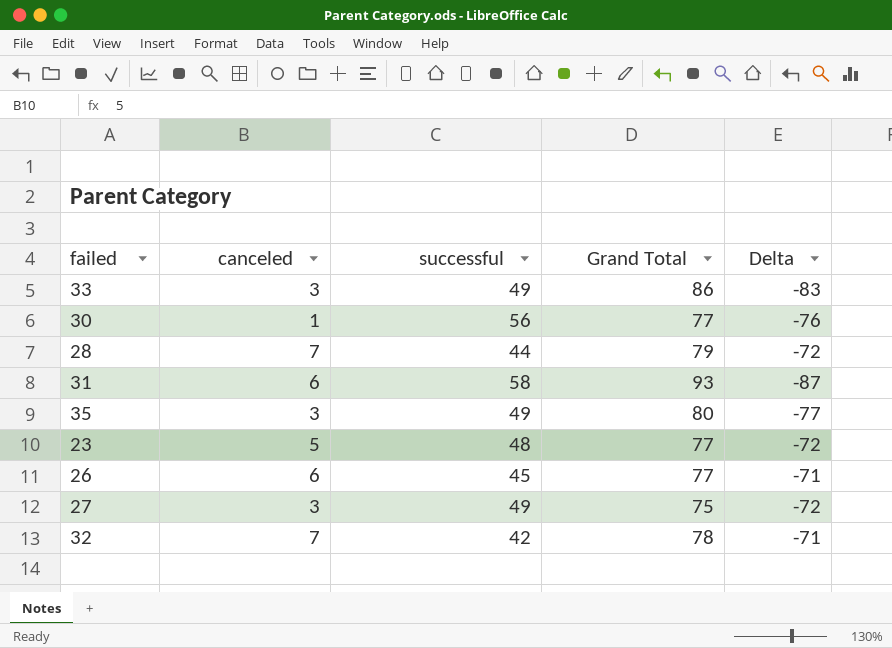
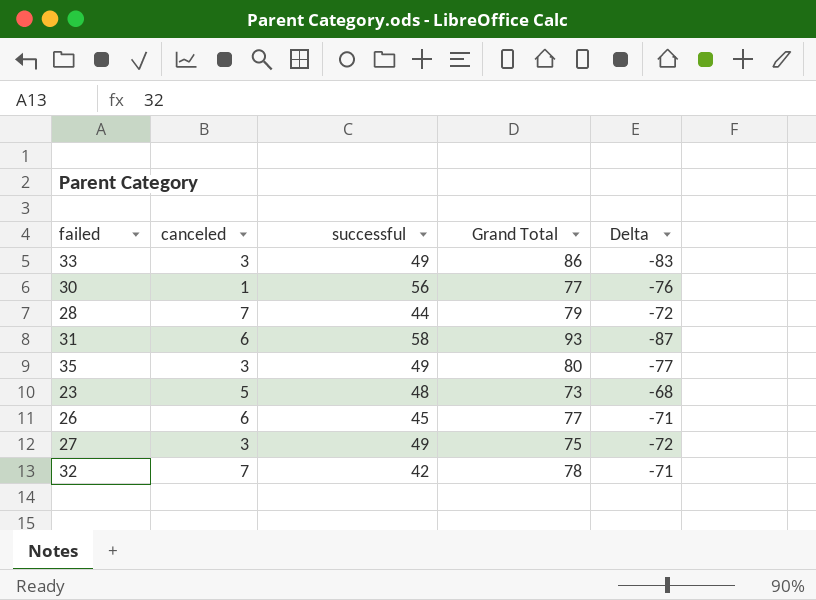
23 | Grand Total: 77 -> 73
23 | Delta: -72 -> -68

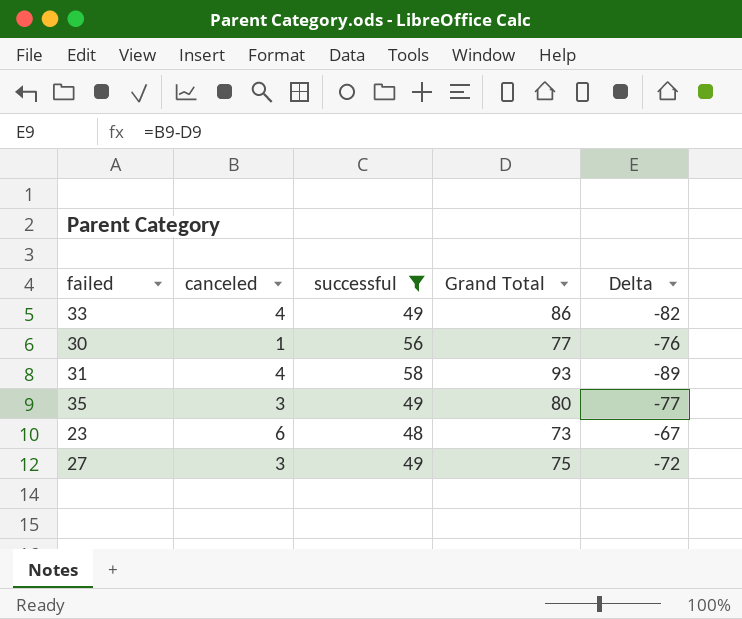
filter: none -> successful >= 48
33 | canceled: 3 -> 4
33 | Delta: -83 -> -82
31 | canceled: 6 -> 4
31 | Delta: -87 -> -89
23 | canceled: 5 -> 6
23 | Delta: -68 -> -67

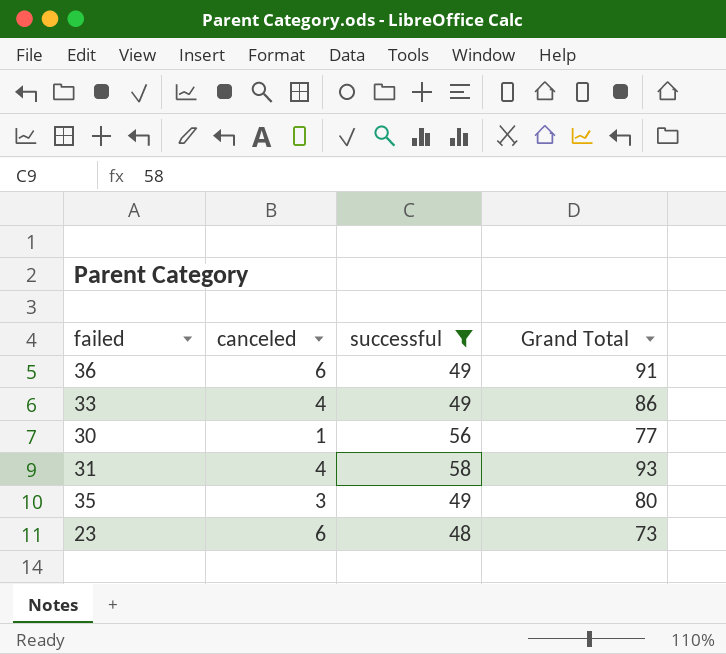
column Delta | formula: [canceled] - [Grand Total] -> none
row 27: 3 | 49 | 75 | -72 -> none
row 36: none -> 6 | 49 | 91

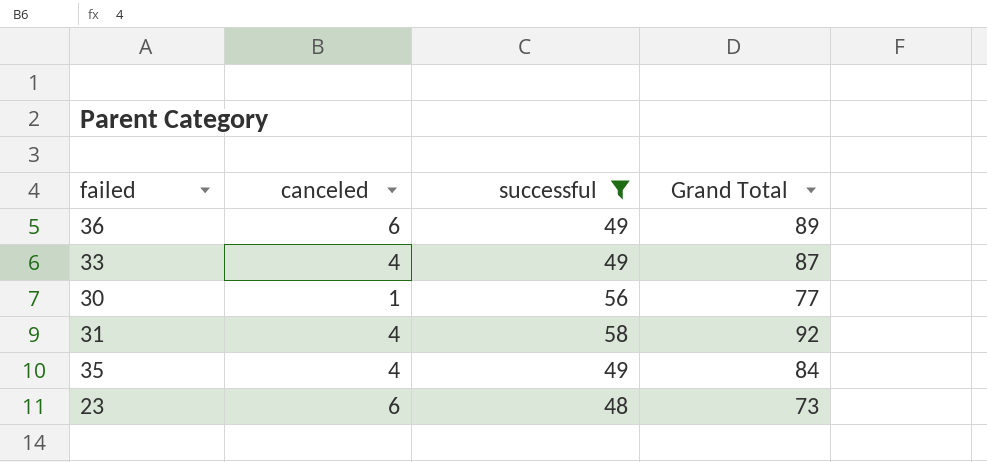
36 | Grand Total: 91 -> 89
33 | Grand Total: 86 -> 87
31 | Grand Total: 93 -> 92
35 | canceled: 3 -> 4
35 | Grand Total: 80 -> 84

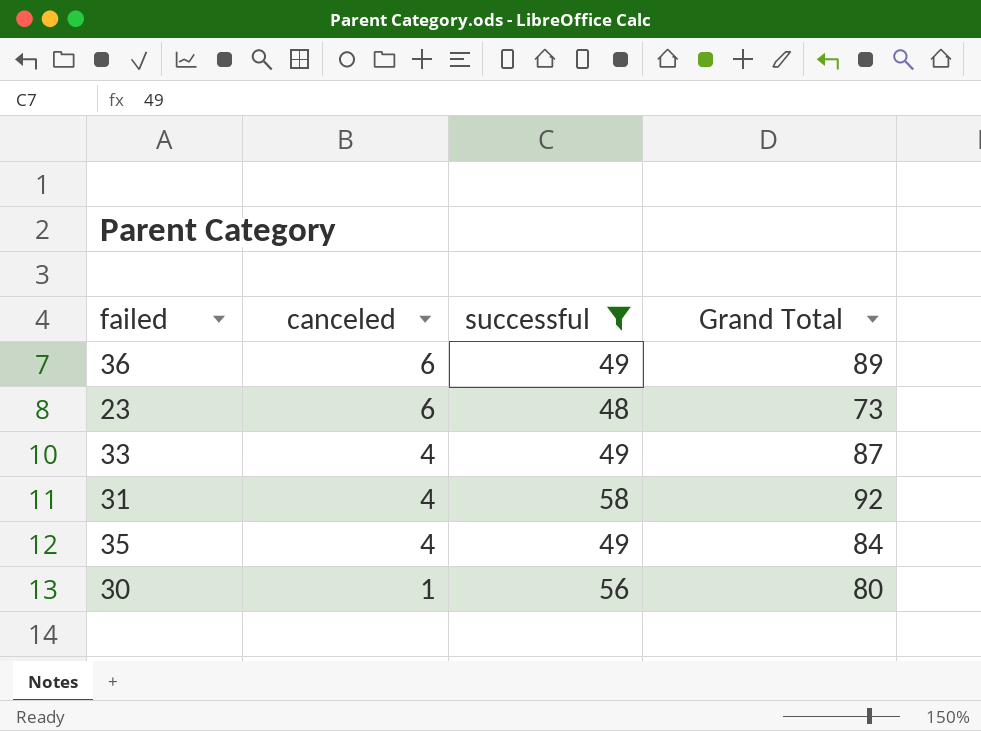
row order: none -> canceled descending
30 | Grand Total: 77 -> 80

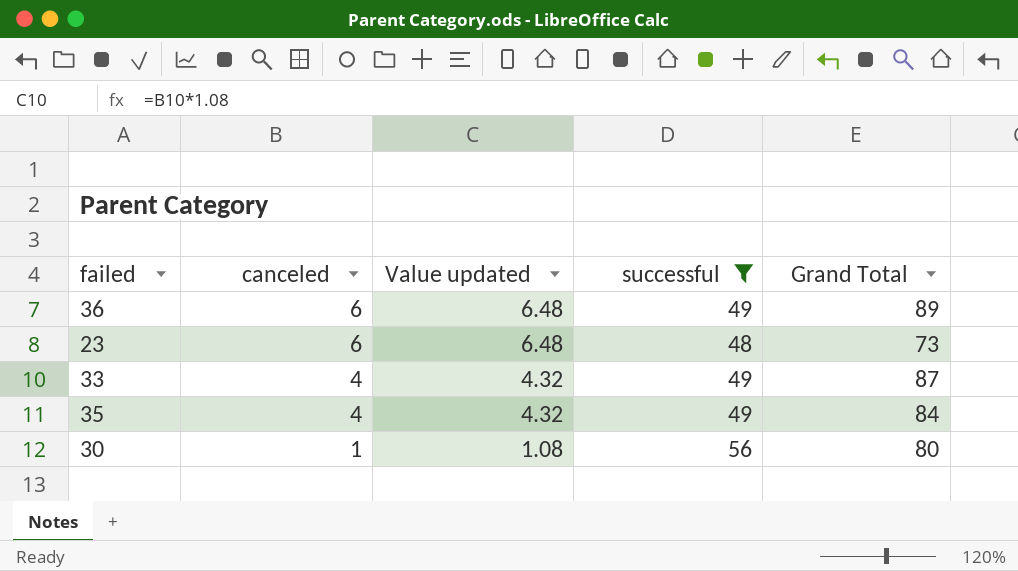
column Value updated | formula: none -> [canceled] * 1.08
row 31: 4 | 58 | 92 -> none

